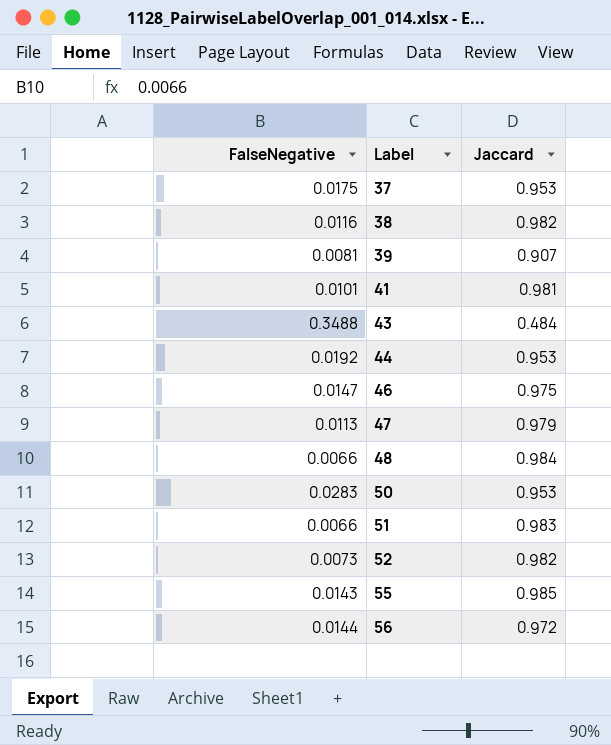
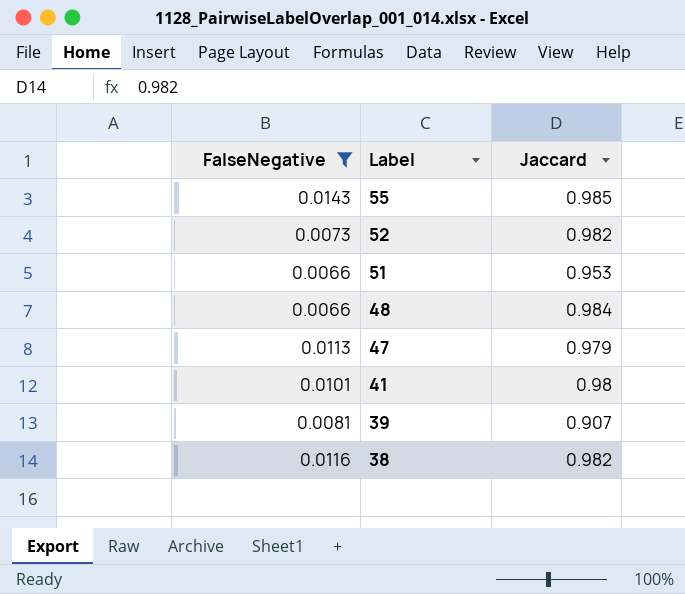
filter: none -> FalseNegative <= 0.0143
row order: Label ascending -> Label descending
51 | Jaccard: 0.983 -> 0.953
41 | Jaccard: 0.981 -> 0.98

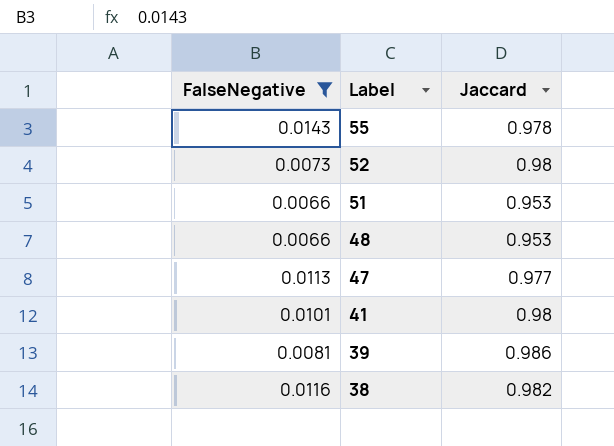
55 | Jaccard: 0.985 -> 0.978
52 | Jaccard: 0.982 -> 0.98
48 | Jaccard: 0.984 -> 0.953
47 | Jaccard: 0.979 -> 0.977
39 | Jaccard: 0.907 -> 0.986

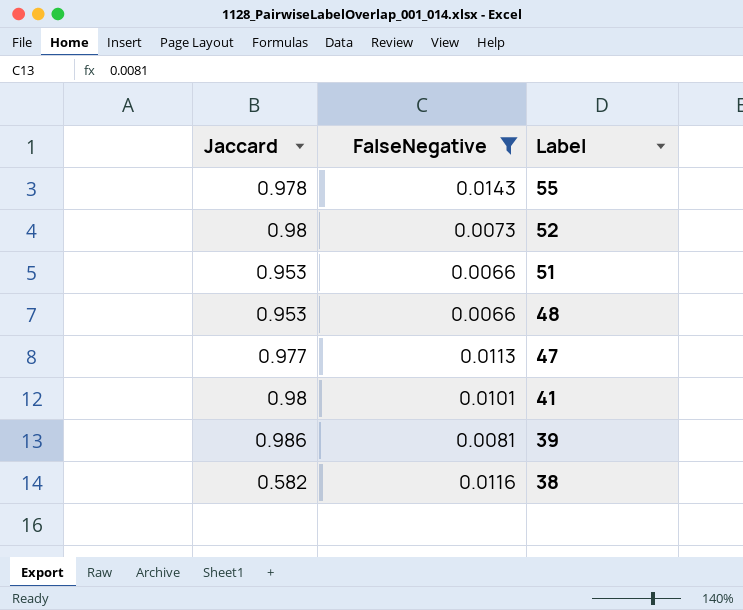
column Jaccard | position: 3 -> 1
38 | Jaccard: 0.982 -> 0.582

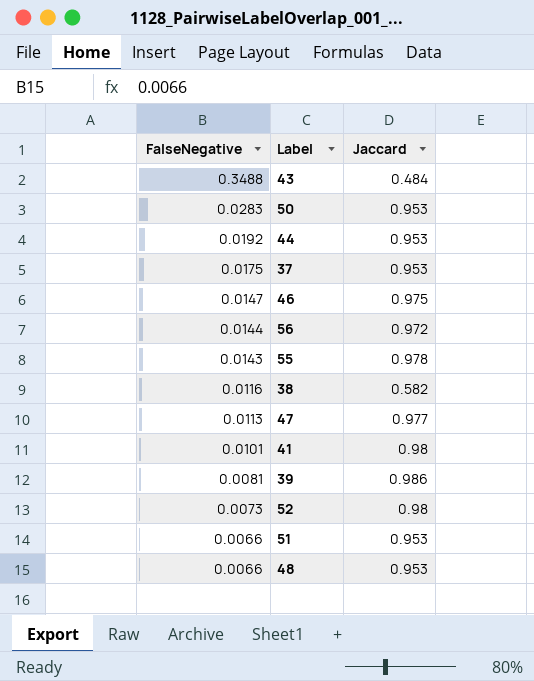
filter: FalseNegative <= 0.0143 -> none
row order: Label descending -> FalseNegative descending
column Jaccard | position: 1 -> 3

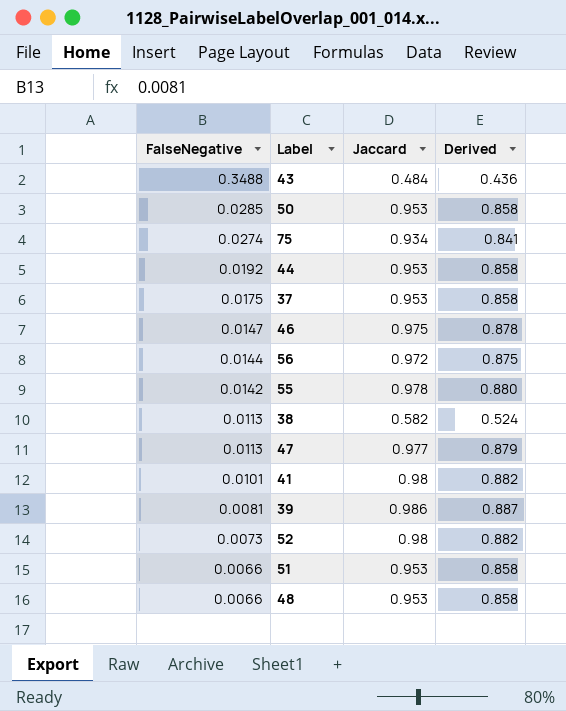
column Derived | formula: none -> [Jaccard] * 0.9
50 | FalseNegative: 0.0283 -> 0.0285
row 75: none -> 0.0274 | 0.934 | 0.841
55 | FalseNegative: 0.0143 -> 0.0142
38 | FalseNegative: 0.0116 -> 0.0113

